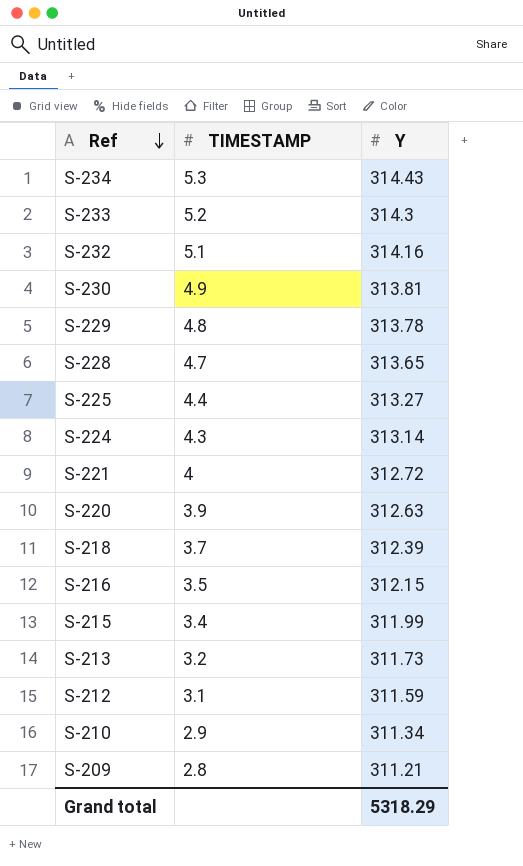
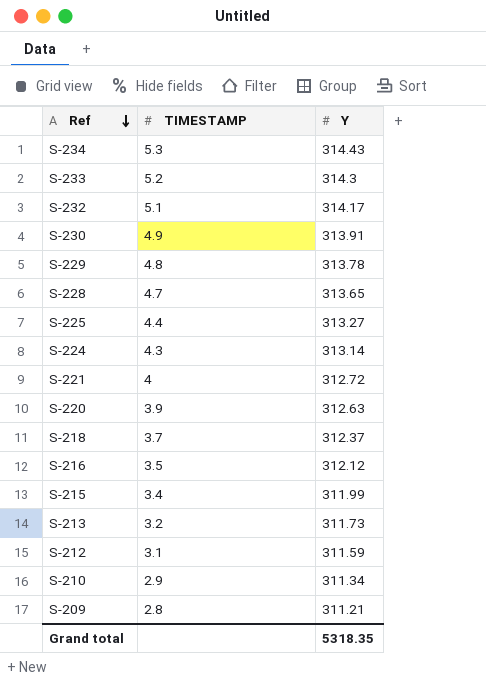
S-232 | Y: 314.16 -> 314.17
S-230 | Y: 313.81 -> 313.91
S-218 | Y: 312.39 -> 312.37
S-216 | Y: 312.15 -> 312.12
Grand total | Y: 5318.29 -> 5318.35

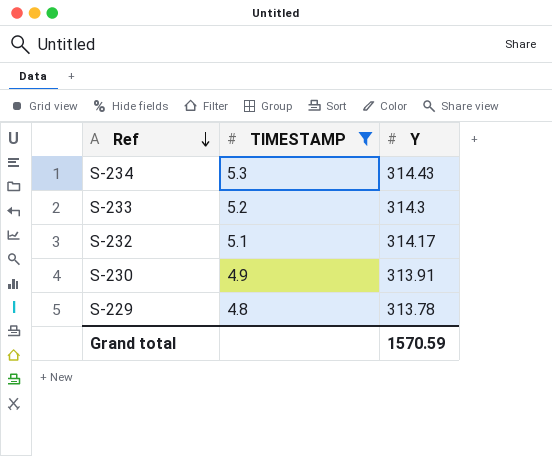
filter: none -> TIMESTAMP >= 4.8
Grand total | Y: 5318.35 -> 1570.59

